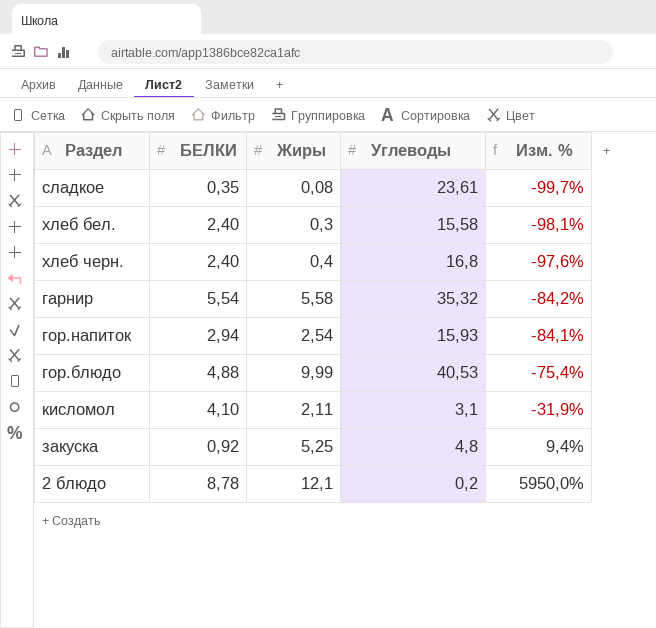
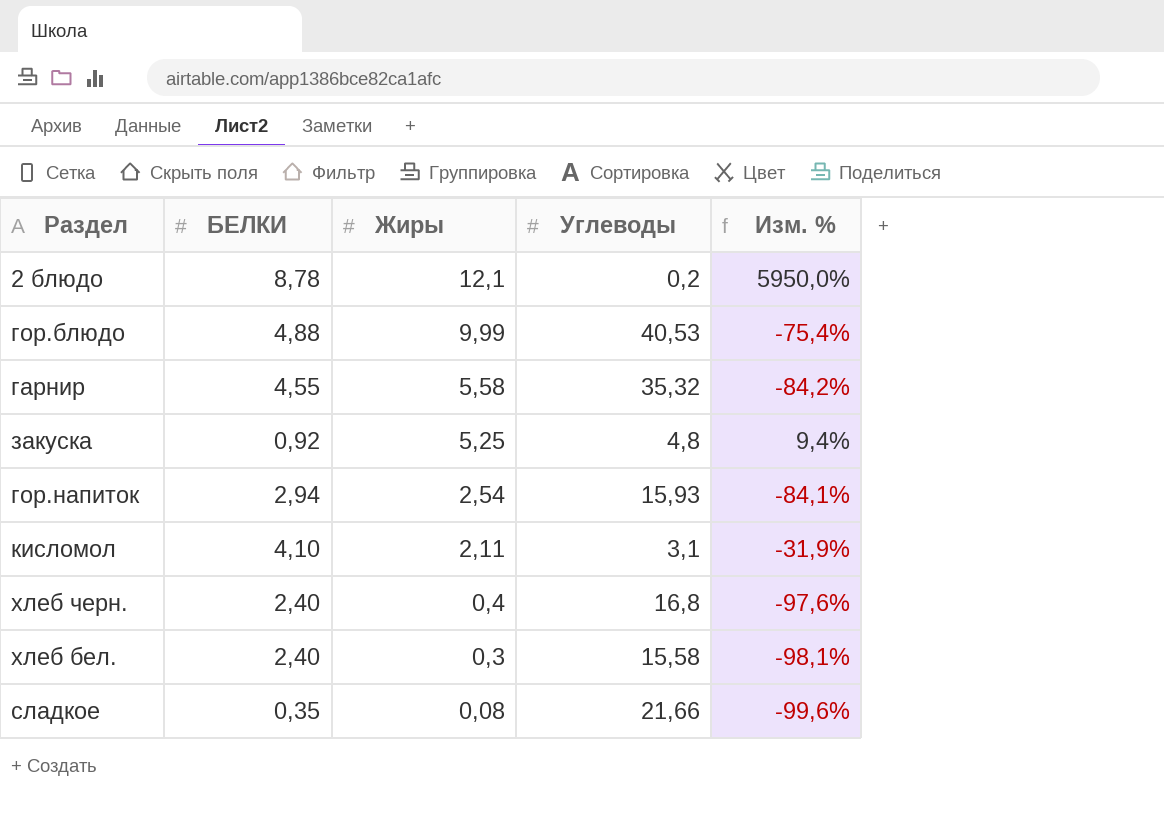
row order: Изм. % ascending -> Жиры descending
гарнир | БЕЛКИ: 5,54 -> 4,55
сладкое | Углеводы: 23,61 -> 21,66
сладкое | Изм. %: -99,7% -> -99,6%

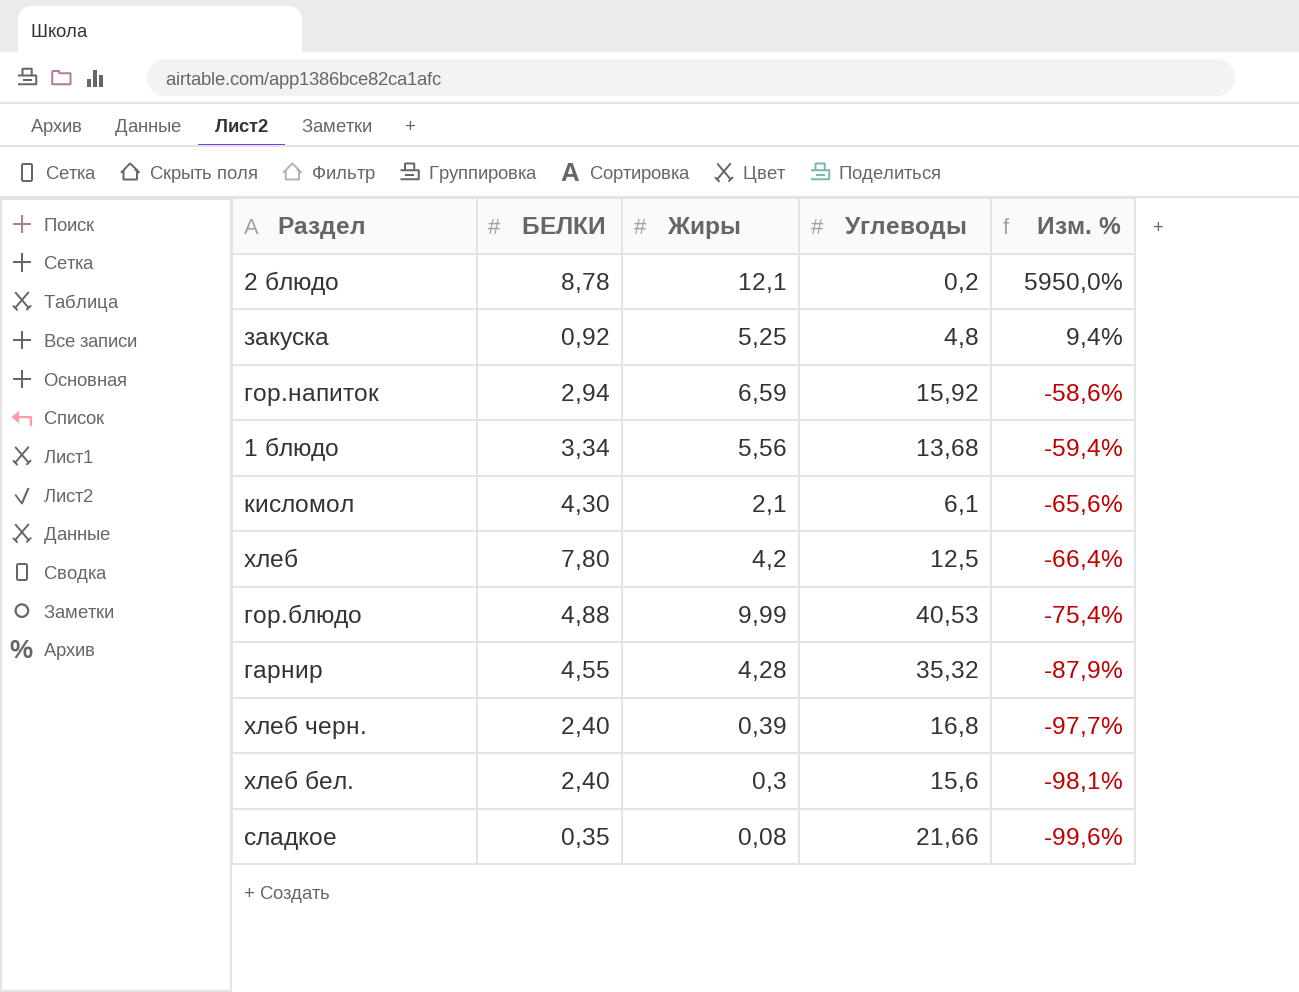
row order: Жиры descending -> Изм. % descending
гор.напиток | Жиры: 2,54 -> 6,59
гор.напиток | Углеводы: 15,93 -> 15,92
гор.напиток | Изм. %: -84,1% -> -58,6%
row 1 блюдо: none -> 3,34 | 5,56 | 13,68 | -59,4%
кисломол | БЕЛКИ: 4,10 -> 4,30
кисломол | Жиры: 2,11 -> 2,1
кисломол | Углеводы: 3,1 -> 6,1
кисломол | Изм. %: -31,9% -> -65,6%
row хлеб: none -> 7,80 | 4,2 | 12,5 | -66,4%
гарнир | Жиры: 5,58 -> 4,28
гарнир | Изм. %: -84,2% -> -87,9%
хлеб черн. | Жиры: 0,4 -> 0,39
хлеб черн. | Изм. %: -97,6% -> -97,7%
хлеб бел. | Углеводы: 15,58 -> 15,6

